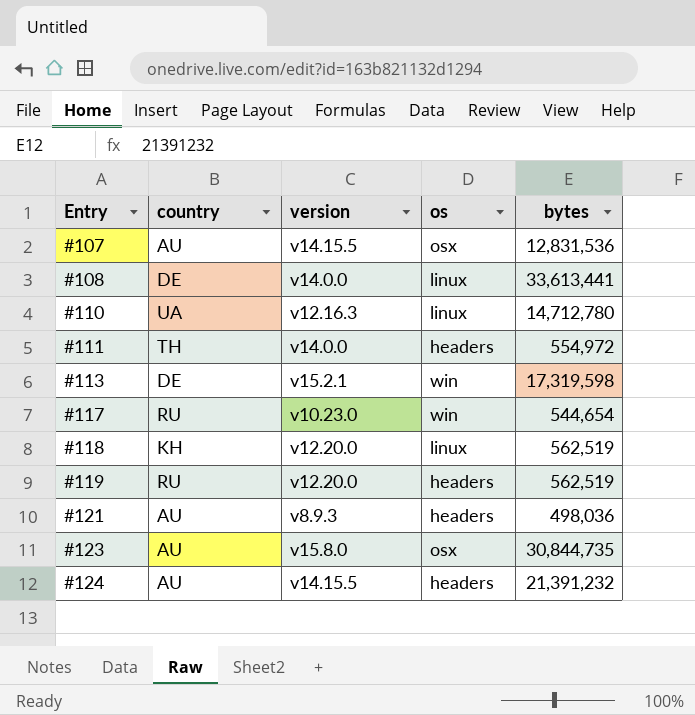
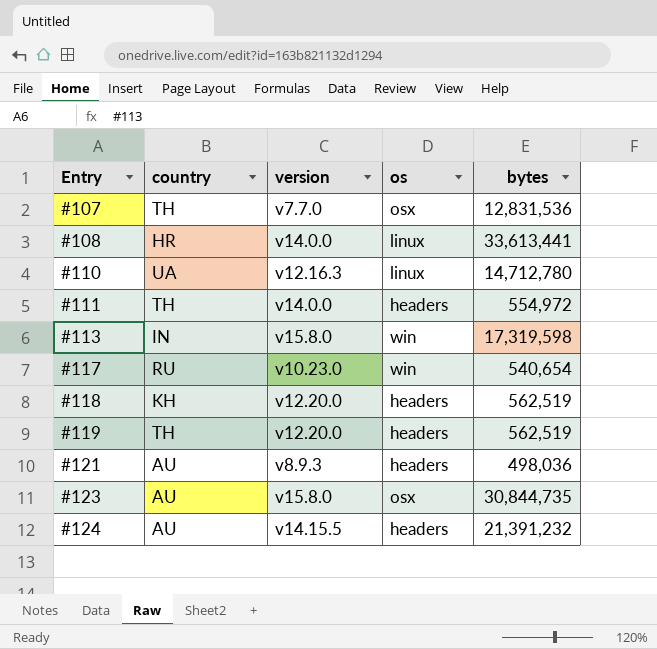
#107 | country: AU -> TH
#107 | version: v14.15.5 -> v7.7.0
#108 | country: DE -> HR
#113 | country: DE -> IN
#113 | version: v15.2.1 -> v15.8.0
#117 | bytes: 544,654 -> 540,654
#118 | os: linux -> headers
#119 | country: RU -> TH

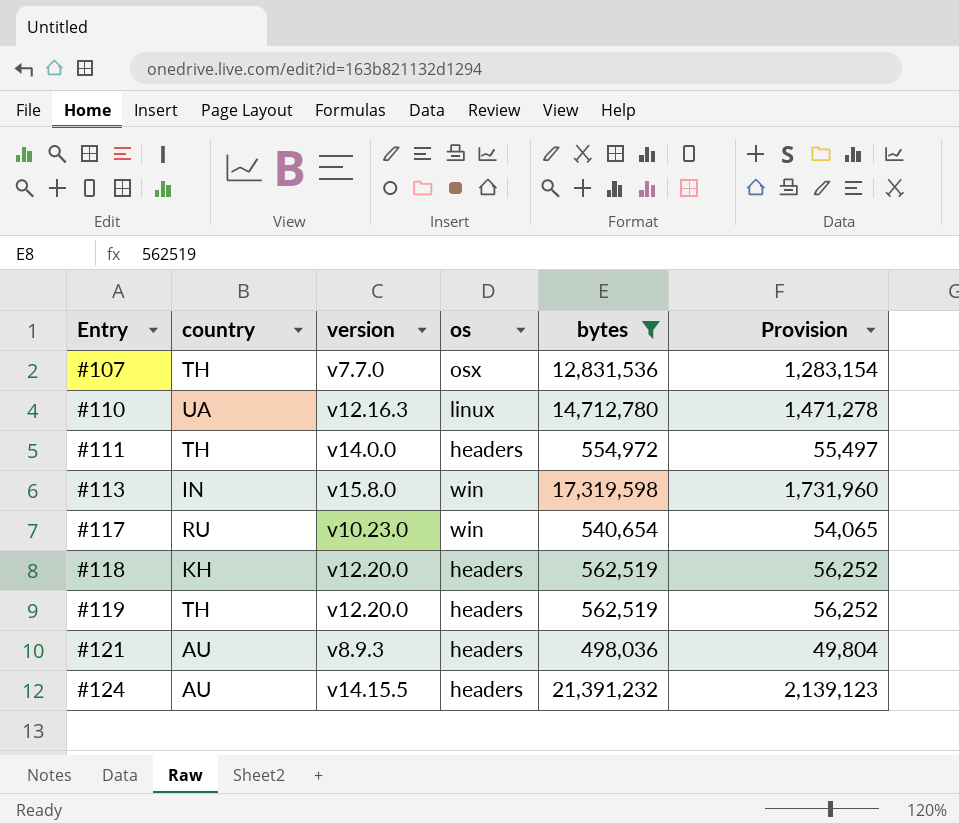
filter: none -> bytes <= 21,391,232
column Provision | formula: none -> [bytes] * 0.1

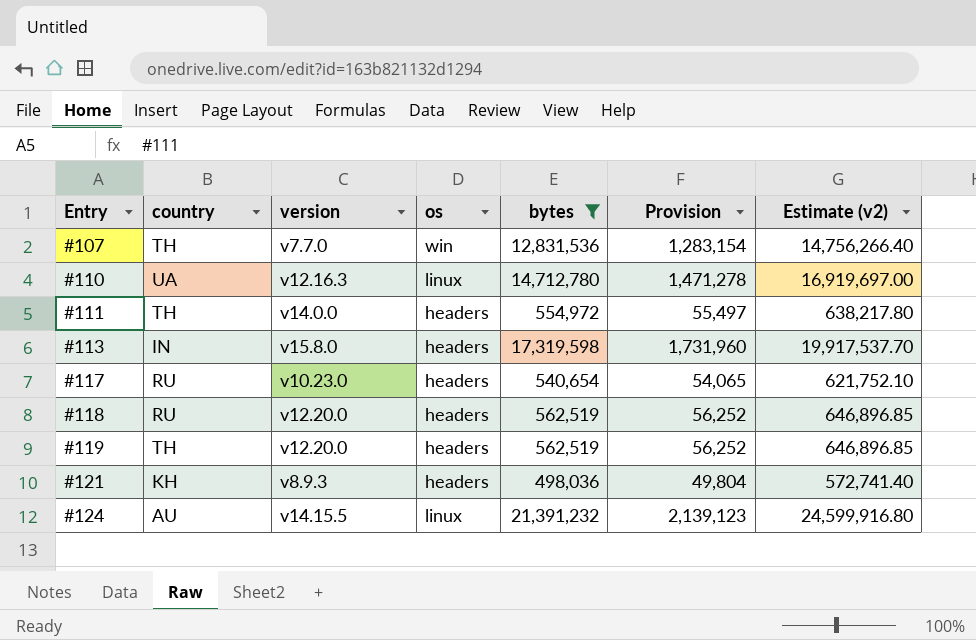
column Estimate (v2) | formula: none -> [bytes] * 1.15
#107 | os: osx -> win
#113 | os: win -> headers
#117 | os: win -> headers
#118 | country: KH -> RU
#121 | country: AU -> KH
#124 | os: headers -> linux

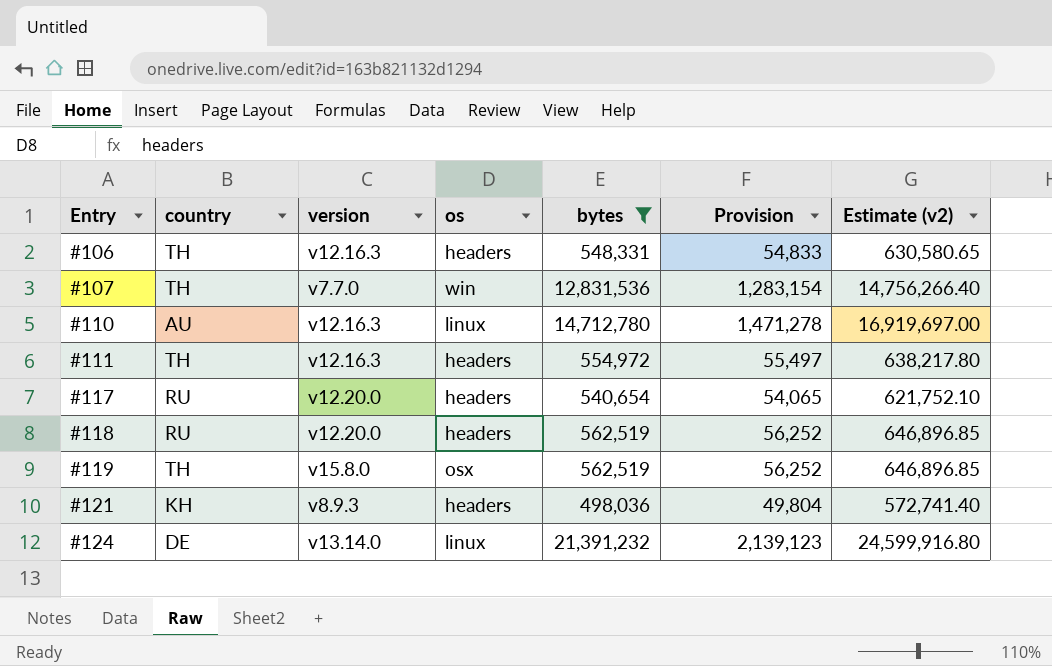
row #113: IN | v15.8.0 | headers | 17,319,598 | 1,731,960 | 19,917,537.70 -> none
row #106: none -> TH | v12.16.3 | headers | 548,331 | 54,833 | 630,580.65
#110 | country: UA -> AU
#111 | version: v14.0.0 -> v12.16.3
#117 | version: v10.23.0 -> v12.20.0
#119 | version: v12.20.0 -> v15.8.0
#119 | os: headers -> osx
#124 | country: AU -> DE
#124 | version: v14.15.5 -> v13.14.0

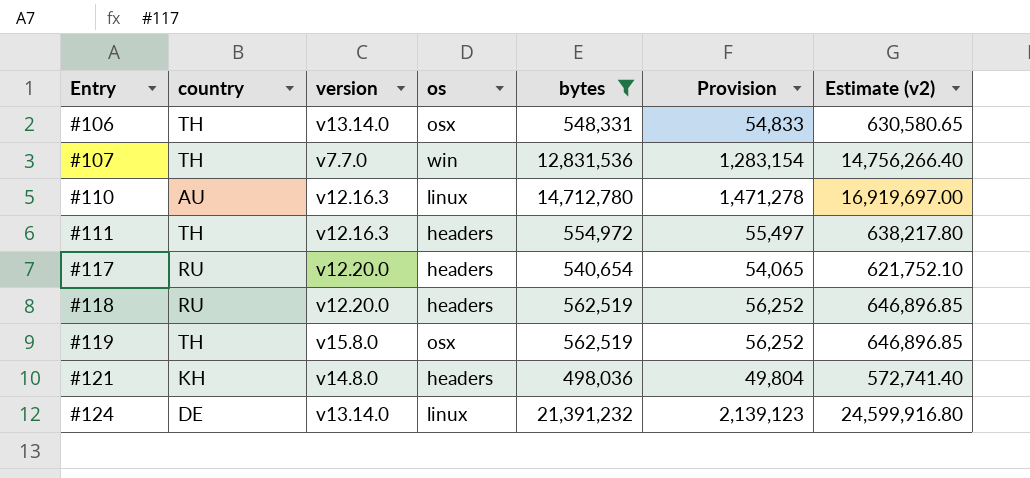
#106 | version: v12.16.3 -> v13.14.0
#106 | os: headers -> osx
#121 | version: v8.9.3 -> v14.8.0

